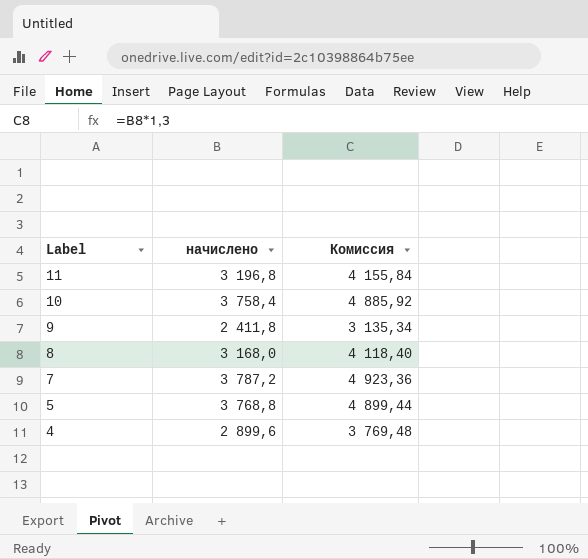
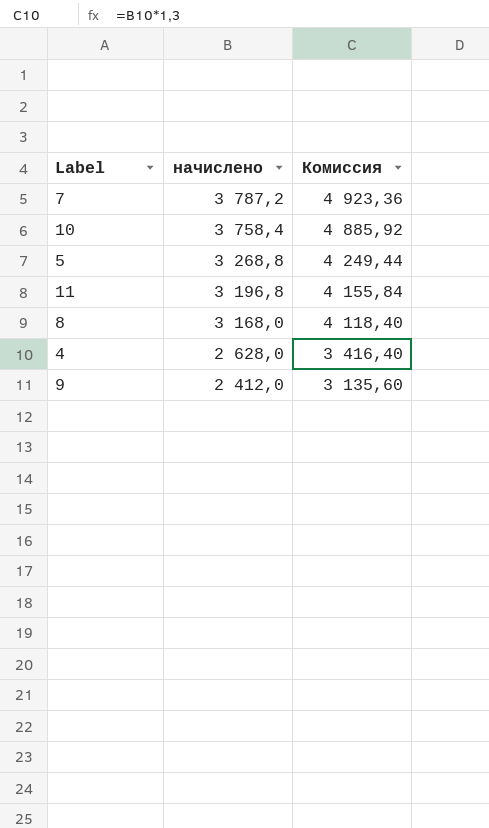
row order: Label descending -> начислено descending
5 | начислено: 3 768,8 -> 3 268,8
5 | Комиссия: 4 899,44 -> 4 249,44
4 | начислено: 2 899,6 -> 2 628,0
4 | Комиссия: 3 769,48 -> 3 416,40
9 | начислено: 2 411,8 -> 2 412,0
9 | Комиссия: 3 135,34 -> 3 135,60

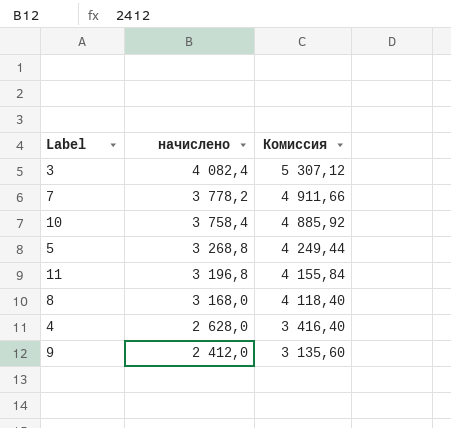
row 3: none -> 4 082,4 | 5 307,12
7 | начислено: 3 787,2 -> 3 778,2
7 | Комиссия: 4 923,36 -> 4 911,66

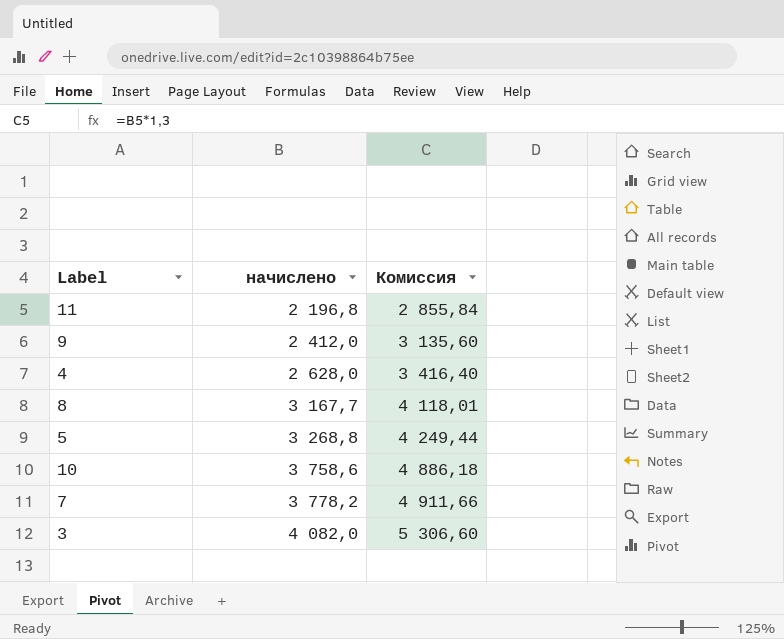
row order: начислено descending -> начислено ascending
11 | начислено: 3 196,8 -> 2 196,8
11 | Комиссия: 4 155,84 -> 2 855,84
8 | начислено: 3 168,0 -> 3 167,7
8 | Комиссия: 4 118,40 -> 4 118,01
10 | начислено: 3 758,4 -> 3 758,6
10 | Комиссия: 4 885,92 -> 4 886,18
3 | начислено: 4 082,4 -> 4 082,0
3 | Комиссия: 5 307,12 -> 5 306,60

